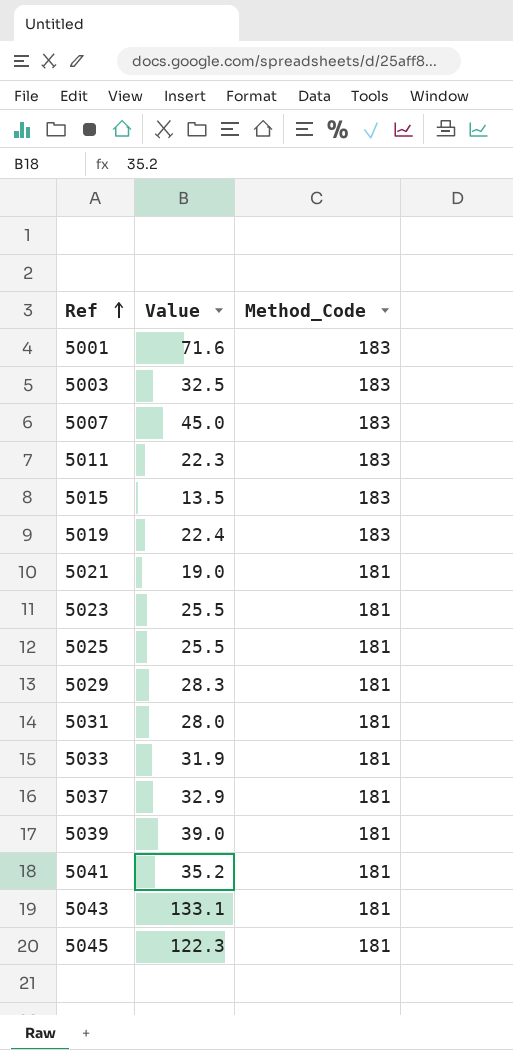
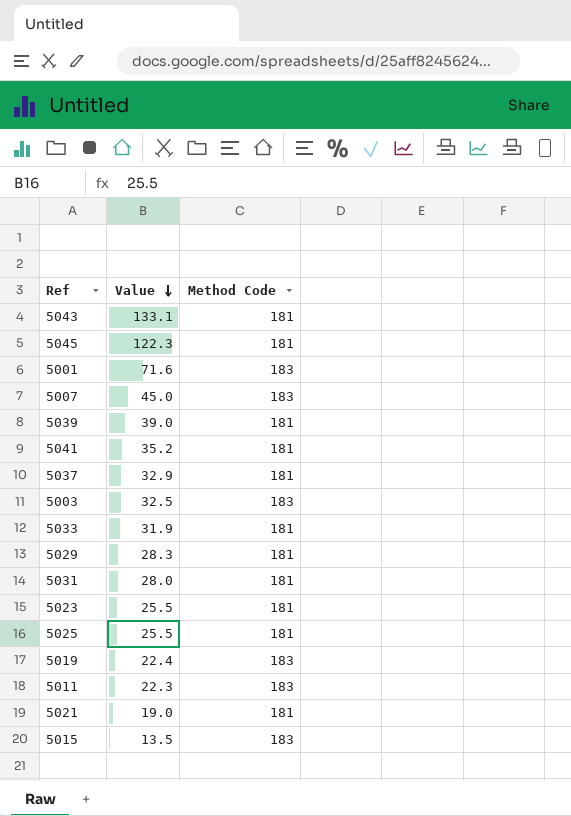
row order: Ref ascending -> Value descending
column name: Method_Code -> Method Code

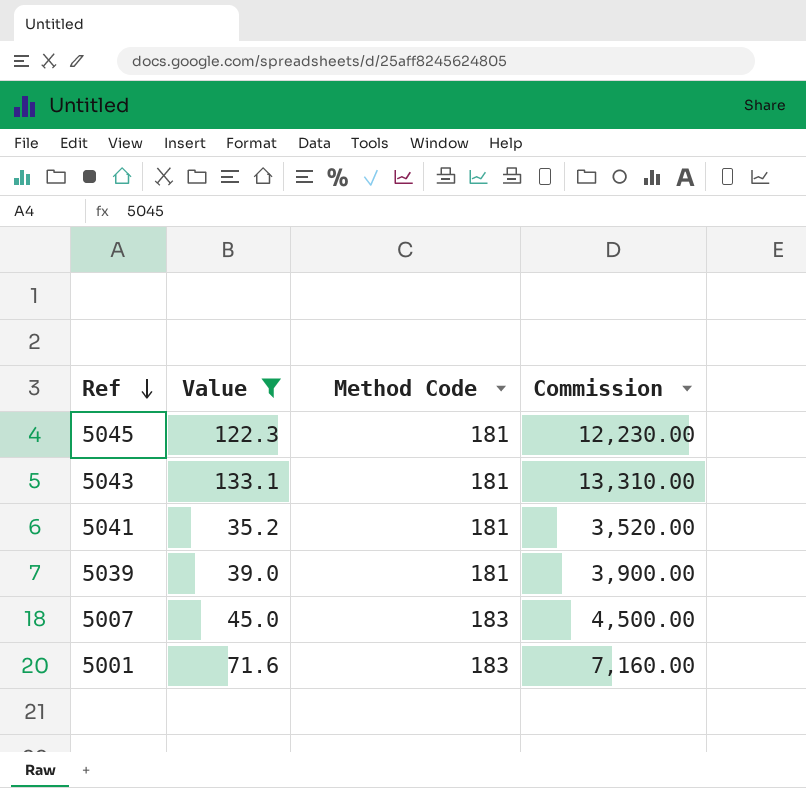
filter: none -> Value >= 35.2
row order: Value descending -> Ref descending
column Commission | formula: none -> [Value] * 100

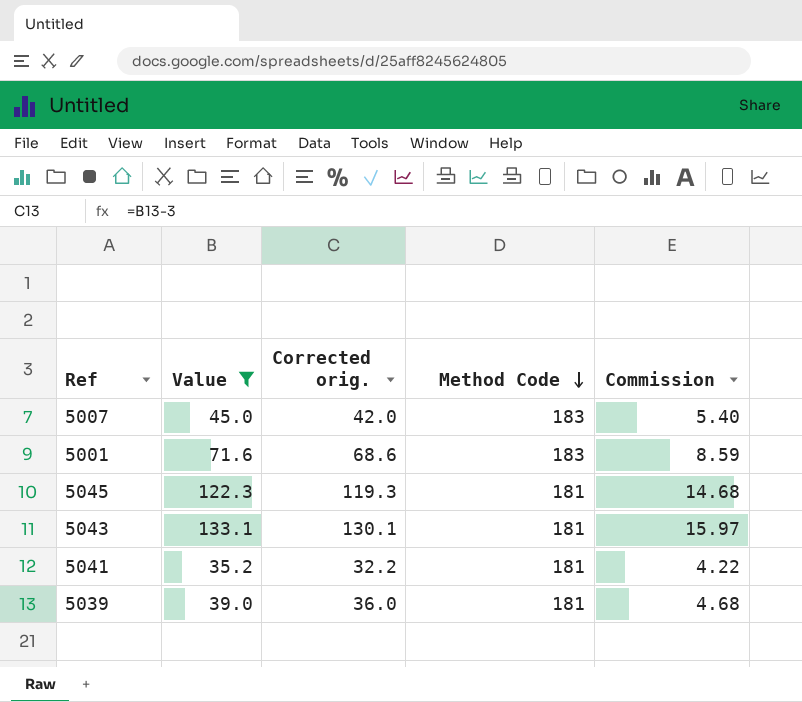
row order: Ref descending -> Method Code descending
column Corrected orig. | formula: none -> [Value] - 3
column Commission | formula: [Value] * 100 -> [Value] * 0.12

